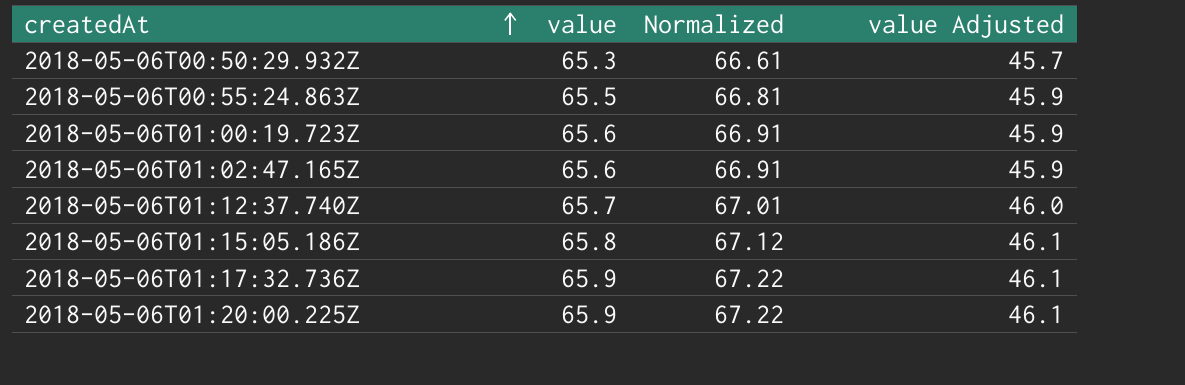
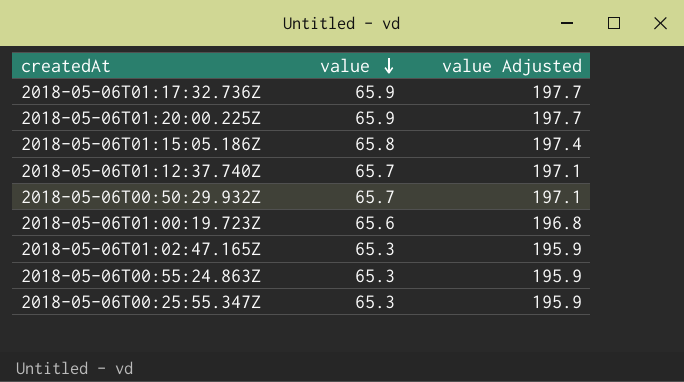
row order: createdAt ascending -> value descending
column Normalized | formula: [value] * 1.02 -> none
column value Adjusted | formula: [value] * 0.7 -> [value] * 3
2018-05-06T00:50:29.932Z | value: 65.3 -> 65.7
2018-05-06T01:02:47.165Z | value: 65.6 -> 65.3
2018-05-06T00:55:24.863Z | value: 65.5 -> 65.3
row 2018-05-06T00:25:55.347Z: none -> 65.3 | 195.9

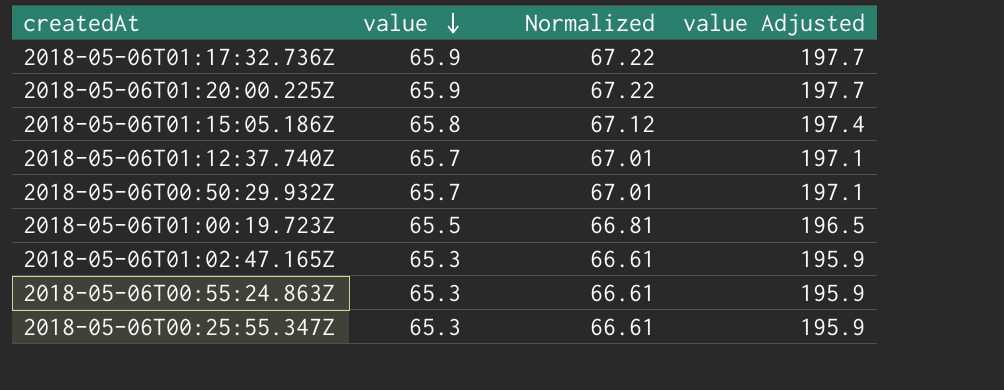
column Normalized | formula: none -> [value] * 1.02
2018-05-06T01:00:19.723Z | value: 65.6 -> 65.5
2018-05-06T01:00:19.723Z | value Adjusted: 196.8 -> 196.5

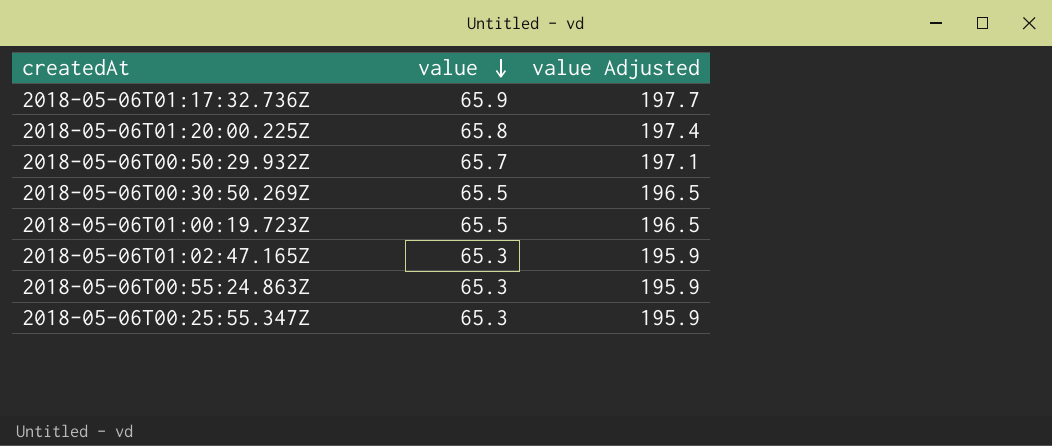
column Normalized | formula: [value] * 1.02 -> none
row 2018-05-06T01:15:05.186Z: 65.8 | 67.12 | 197.4 -> none
row 2018-05-06T01:12:37.740Z: 65.7 | 67.01 | 197.1 -> none
2018-05-06T01:20:00.225Z | value: 65.9 -> 65.8
2018-05-06T01:20:00.225Z | value Adjusted: 197.7 -> 197.4
row 2018-05-06T00:30:50.269Z: none -> 65.5 | 196.5

